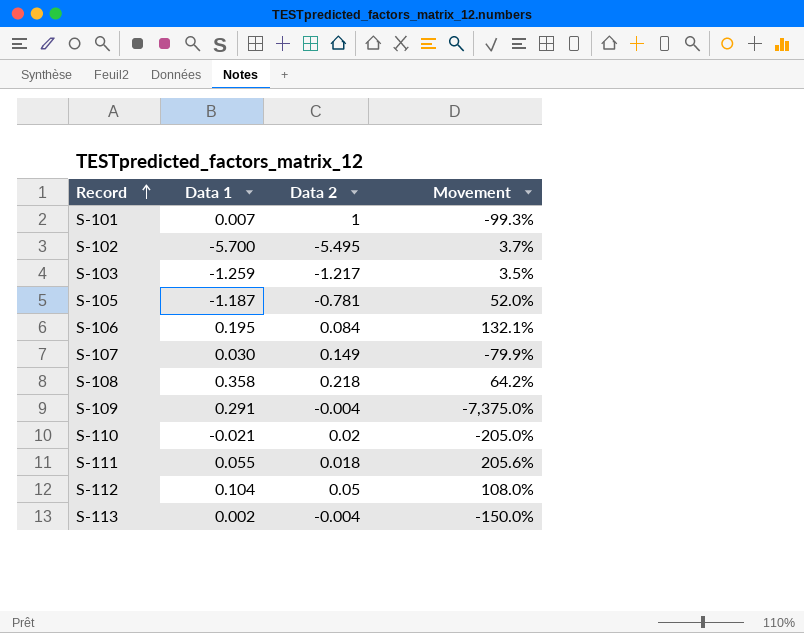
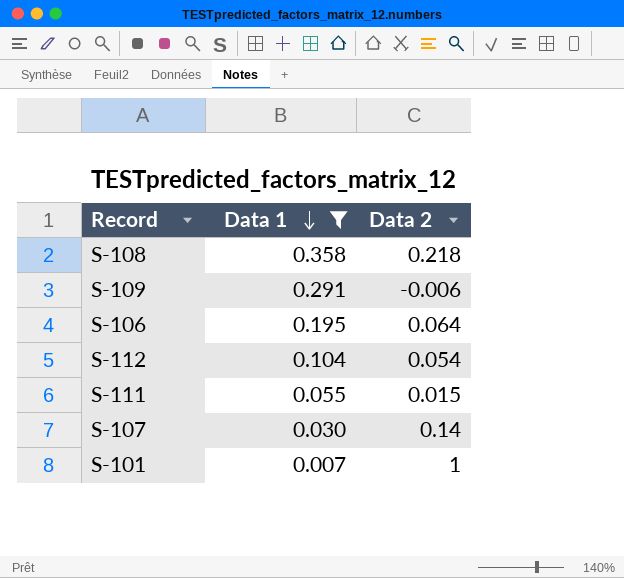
filter: none -> Data 1 >= 0.007
row order: Record ascending -> Data 1 descending
column Movement | formula: ([Data 1] - [Data 2]) / [Data 2] -> none
S-109 | Data 2: -0.004 -> -0.006
S-106 | Data 2: 0.084 -> 0.064
S-112 | Data 2: 0.05 -> 0.054
S-111 | Data 2: 0.018 -> 0.015
S-107 | Data 2: 0.149 -> 0.14

